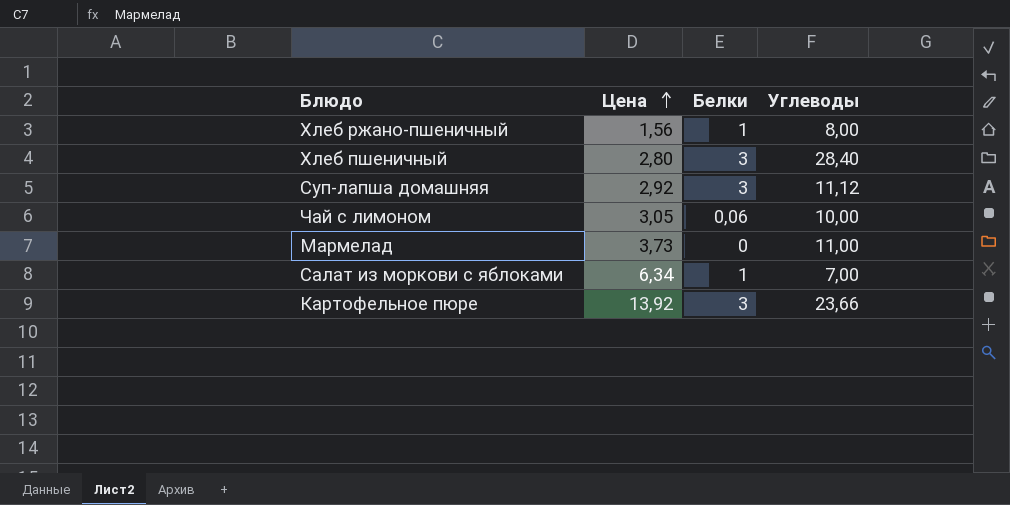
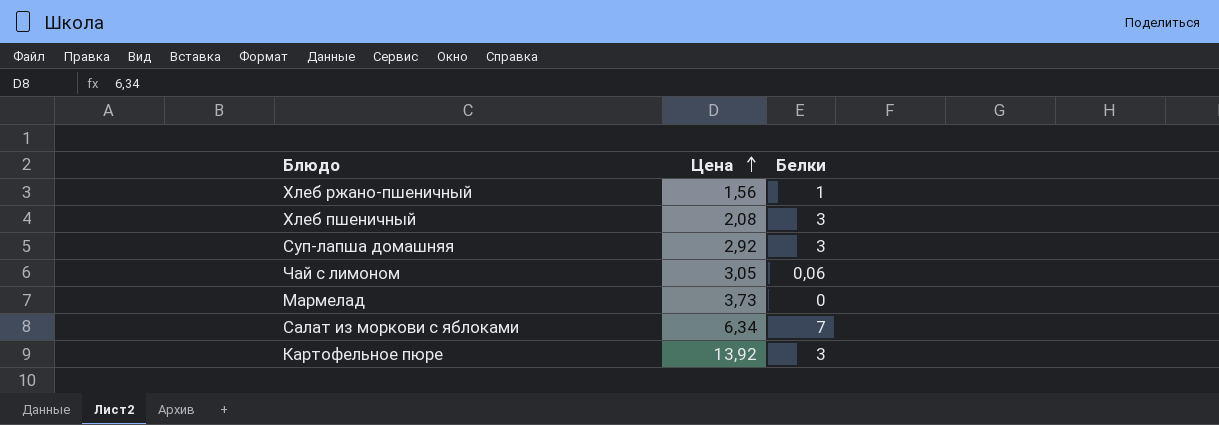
column Углеводы | position: 4 -> none
Хлеб пшеничный | Цена: 2,80 -> 2,08
Салат из моркови с яблоками | Белки: 1 -> 7

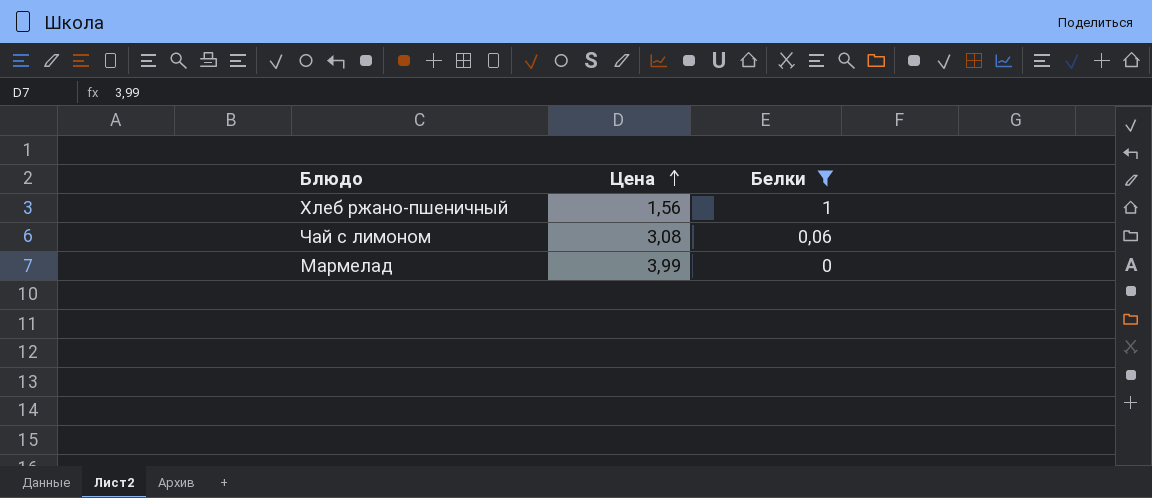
filter: none -> Белки <= 1
Чай с лимоном | Цена: 3,05 -> 3,08
Мармелад | Цена: 3,73 -> 3,99

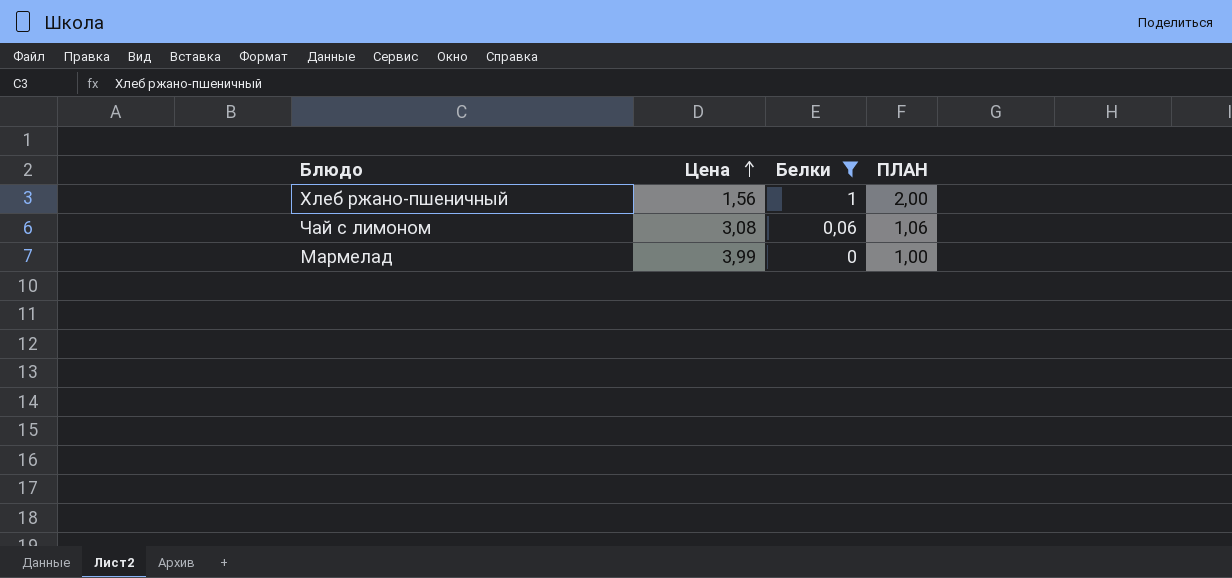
column ПЛАН | formula: none -> [Белки] + 1

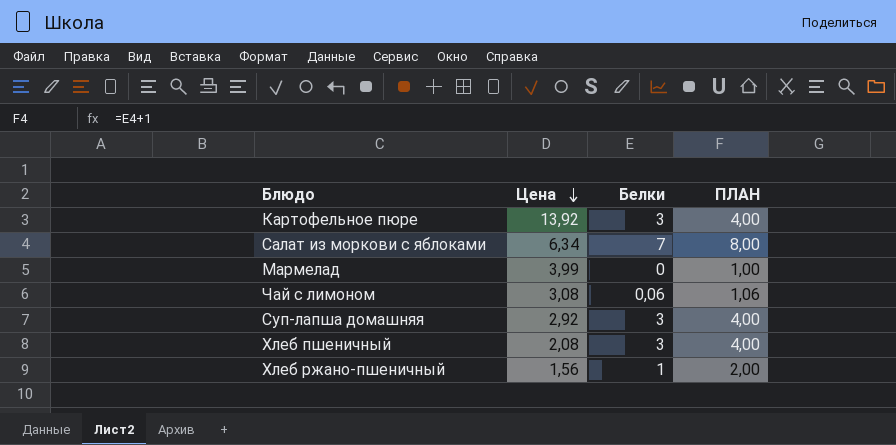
filter: Белки <= 1 -> none
row order: Цена ascending -> Цена descending

